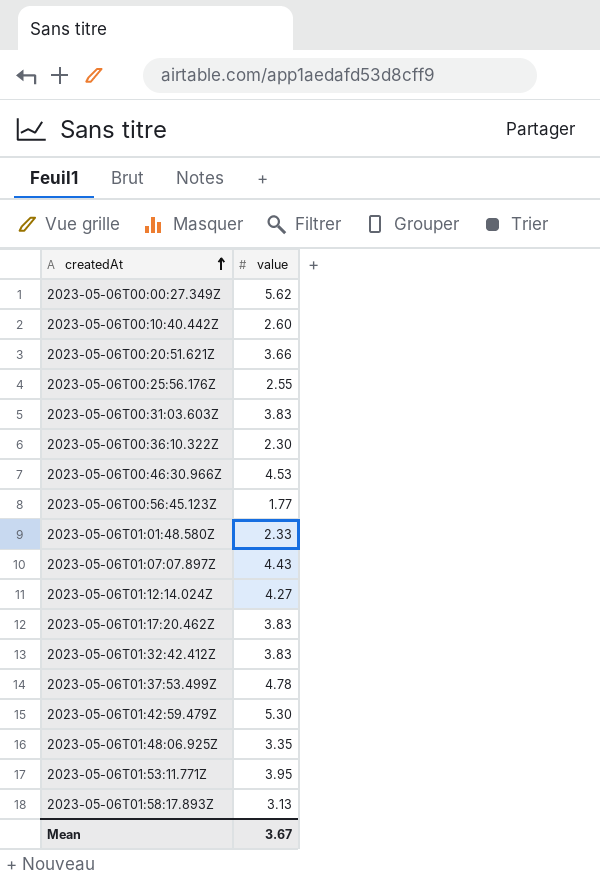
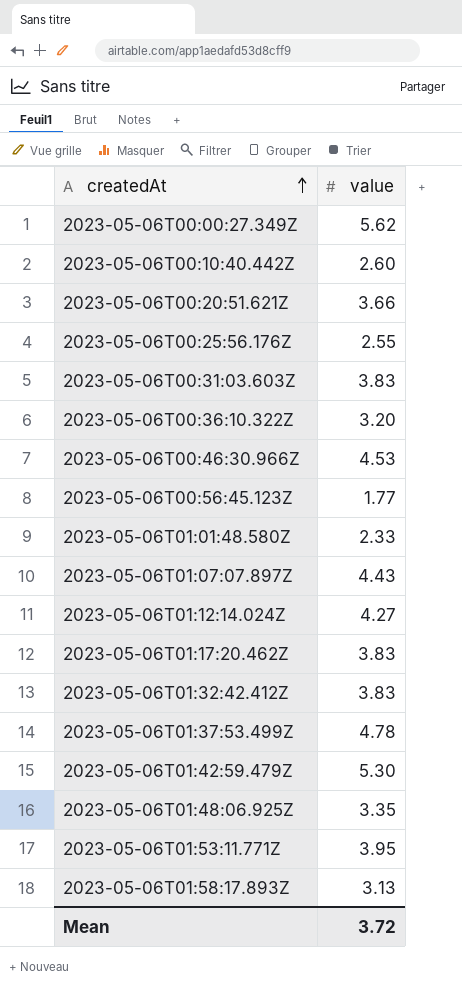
2023-05-06T00:36:10.322Z | value: 2.30 -> 3.20
Mean | value: 3.67 -> 3.72

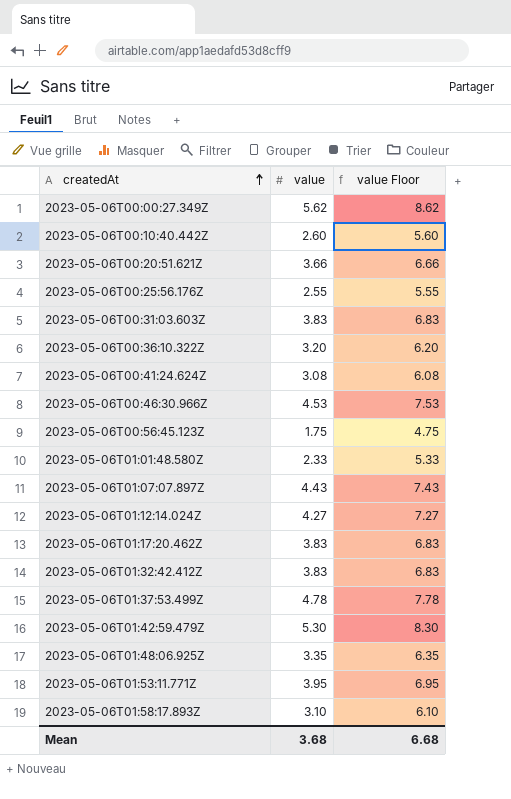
column value Floor | formula: none -> [value] + 3
row 2023-05-06T00:41:24.624Z: none -> 3.08 | 6.08
2023-05-06T00:56:45.123Z | value: 1.77 -> 1.75
2023-05-06T01:58:17.893Z | value: 3.13 -> 3.10
Mean | value: 3.72 -> 3.68

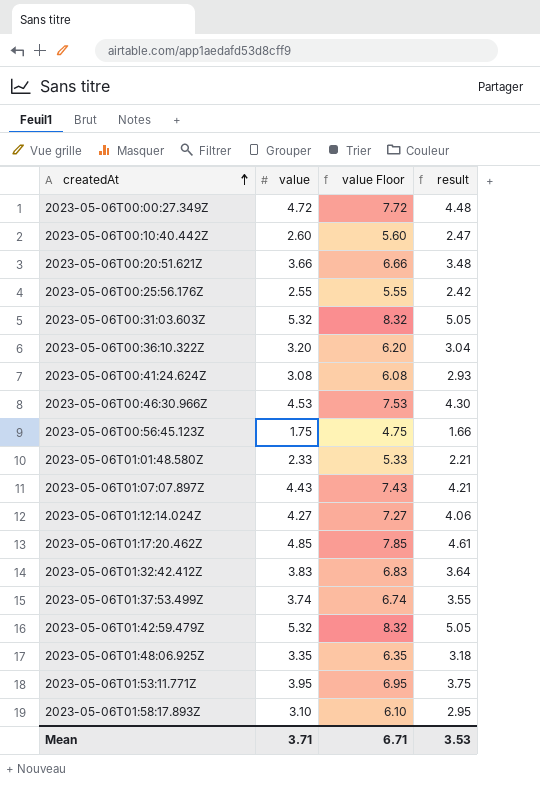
column result | formula: none -> [value] * 0.95
2023-05-06T00:00:27.349Z | value: 5.62 -> 4.72
2023-05-06T00:00:27.349Z | value Floor: 8.62 -> 7.72
2023-05-06T00:31:03.603Z | value: 3.83 -> 5.32
2023-05-06T00:31:03.603Z | value Floor: 6.83 -> 8.32
2023-05-06T01:17:20.462Z | value: 3.83 -> 4.85
2023-05-06T01:17:20.462Z | value Floor: 6.83 -> 7.85
2023-05-06T01:37:53.499Z | value: 4.78 -> 3.74
2023-05-06T01:37:53.499Z | value Floor: 7.78 -> 6.74
2023-05-06T01:42:59.479Z | value: 5.30 -> 5.32
2023-05-06T01:42:59.479Z | value Floor: 8.30 -> 8.32
Mean | value: 3.68 -> 3.71
Mean | value Floor: 6.68 -> 6.71

